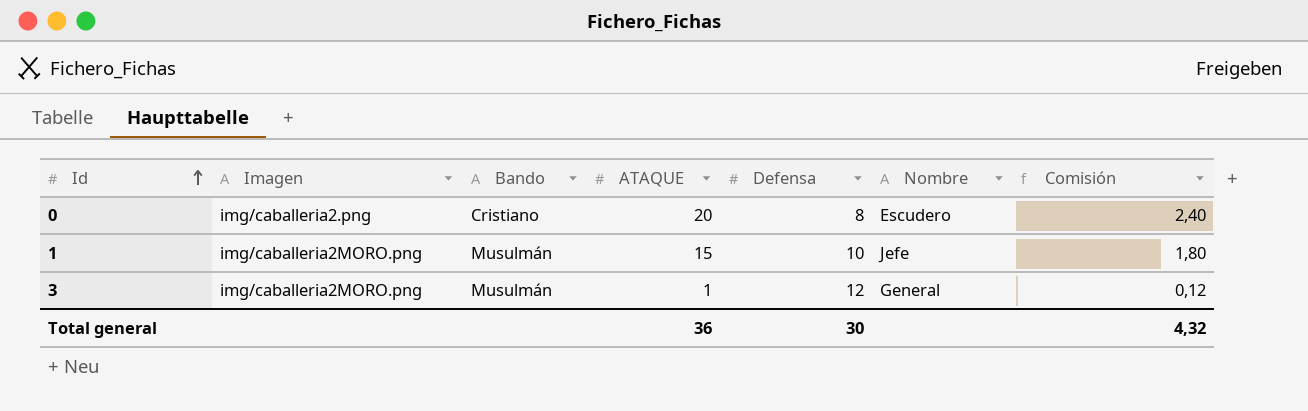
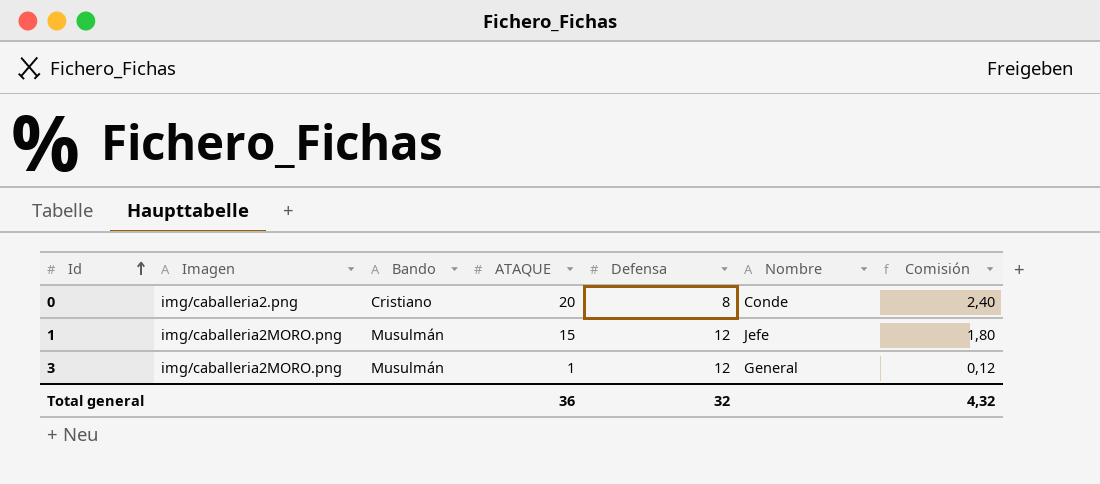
0 | Nombre: Escudero -> Conde
1 | Defensa: 10 -> 12
Total general | Defensa: 30 -> 32

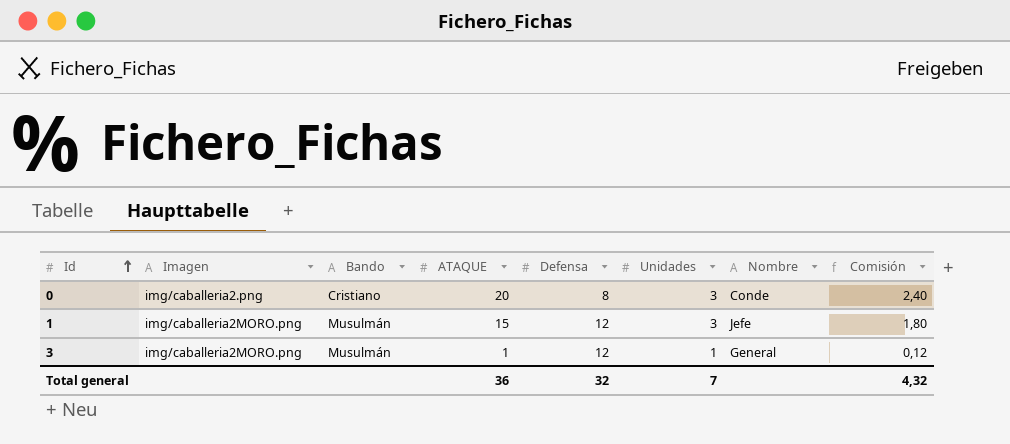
column Unidades | position: none -> 6

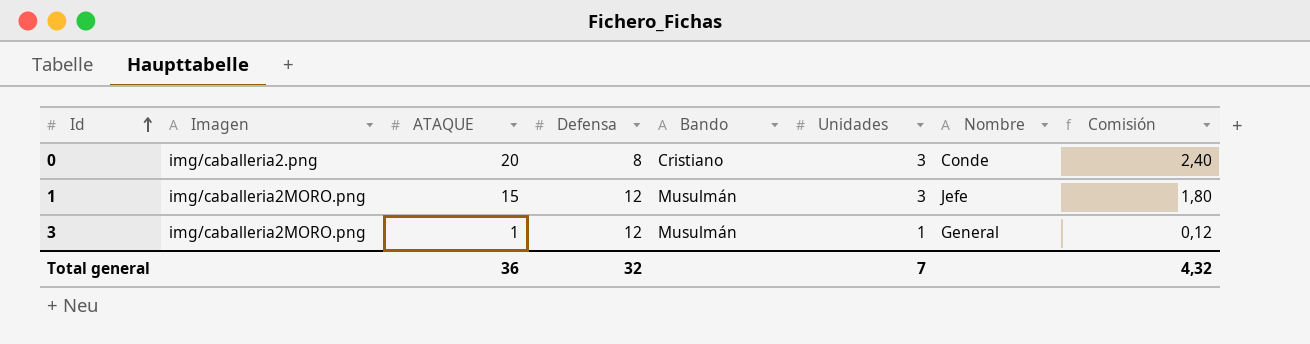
column Bando | position: 3 -> 5

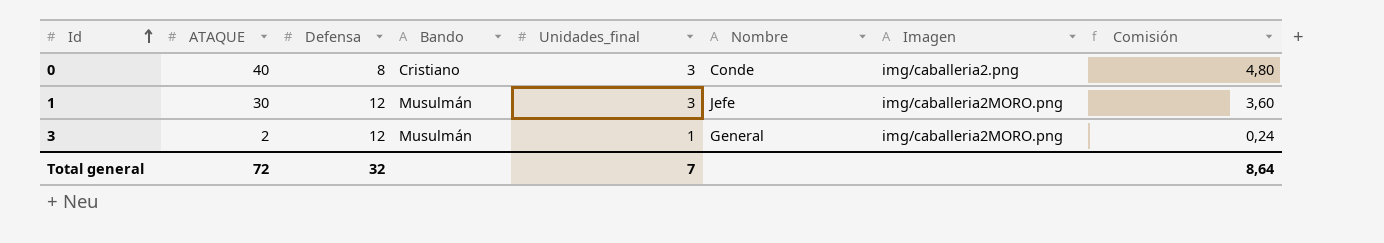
column name: Unidades -> Unidades_final
column Imagen | position: 2 -> 7
0 | ATAQUE: 20 -> 40
0 | Comisión: 2,40 -> 4,80
1 | ATAQUE: 15 -> 30
1 | Comisión: 1,80 -> 3,60
3 | ATAQUE: 1 -> 2
3 | Comisión: 0,12 -> 0,24
Total general | ATAQUE: 36 -> 72
Total general | Comisión: 4,32 -> 8,64

